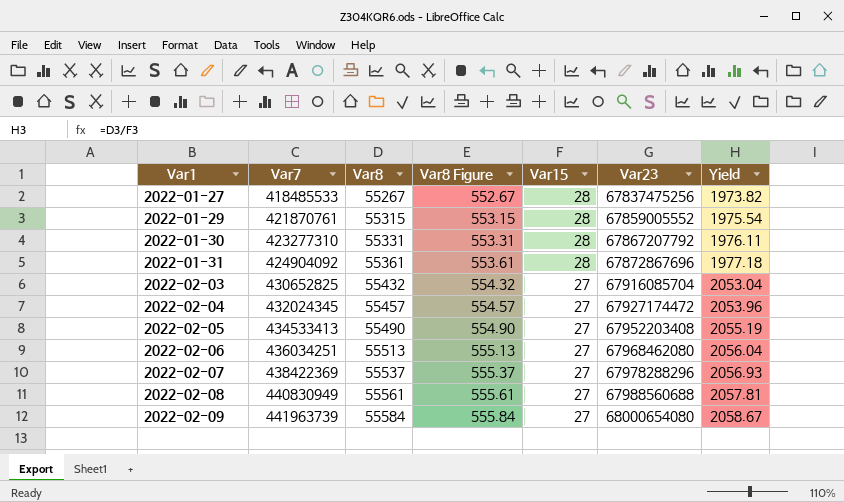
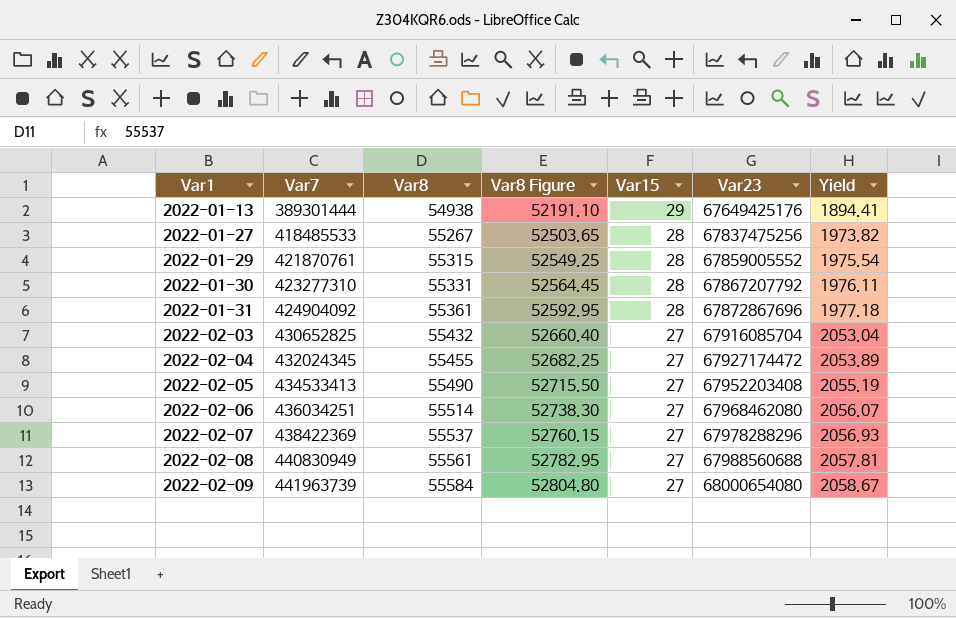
column Var8 Figure | formula: [Var8] * 0.01 -> [Var8] * 0.95
row 2022-01-13: none -> 389301444 | 54938 | 52191.10 | 29 | 67649425176 | 1894.41
2022-02-04 | Var8: 55457 -> 55455
2022-02-04 | Yield: 2053.96 -> 2053.89
2022-02-06 | Var8: 55513 -> 55514
2022-02-06 | Yield: 2056.04 -> 2056.07

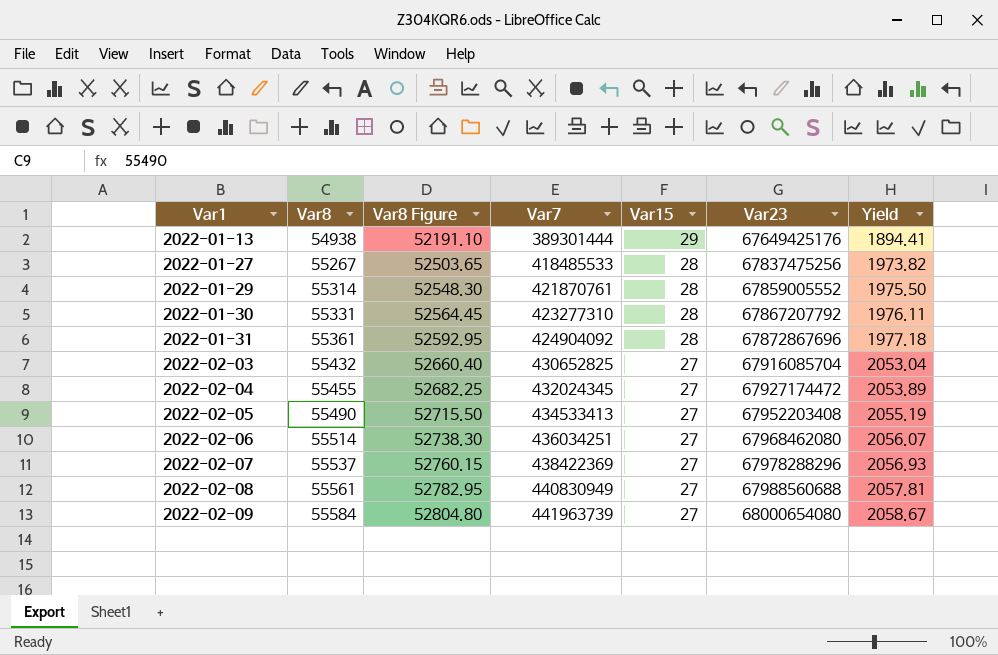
column Var7 | position: 2 -> 4
2022-01-29 | Var8: 55315 -> 55314
2022-01-29 | Var8 Figure: 52549.25 -> 52548.30
2022-01-29 | Yield: 1975.54 -> 1975.50

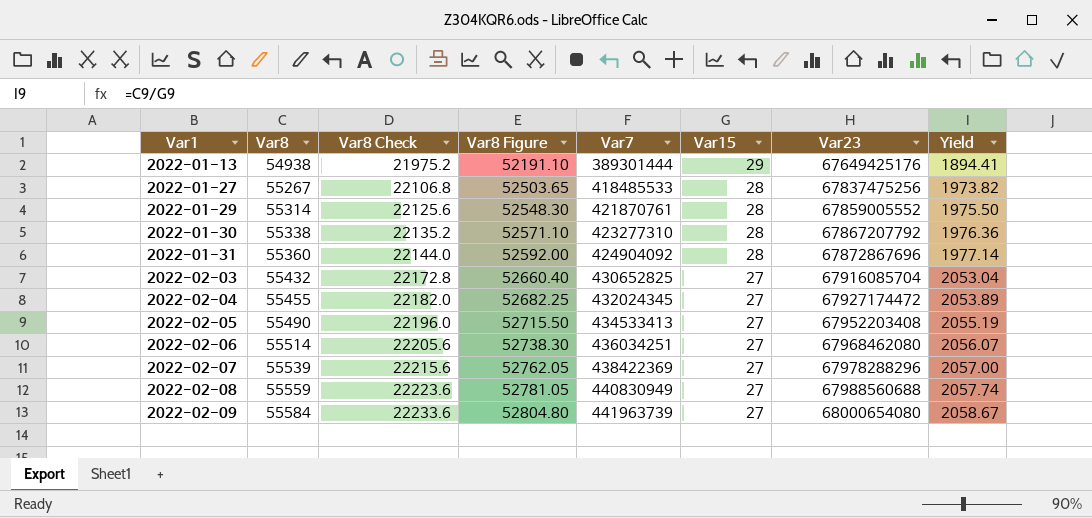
column Var8 Check | formula: none -> [Var8] * 0.4
2022-01-30 | Var8: 55331 -> 55338
2022-01-30 | Var8 Figure: 52564.45 -> 52571.10
2022-01-30 | Yield: 1976.11 -> 1976.36
2022-01-31 | Var8: 55361 -> 55360
2022-01-31 | Var8 Figure: 52592.95 -> 52592.00
2022-01-31 | Yield: 1977.18 -> 1977.14
2022-02-07 | Var8: 55537 -> 55539
2022-02-07 | Var8 Figure: 52760.15 -> 52762.05
2022-02-07 | Yield: 2056.93 -> 2057.00
2022-02-08 | Var8: 55561 -> 55559
2022-02-08 | Var8 Figure: 52782.95 -> 52781.05
2022-02-08 | Yield: 2057.81 -> 2057.74

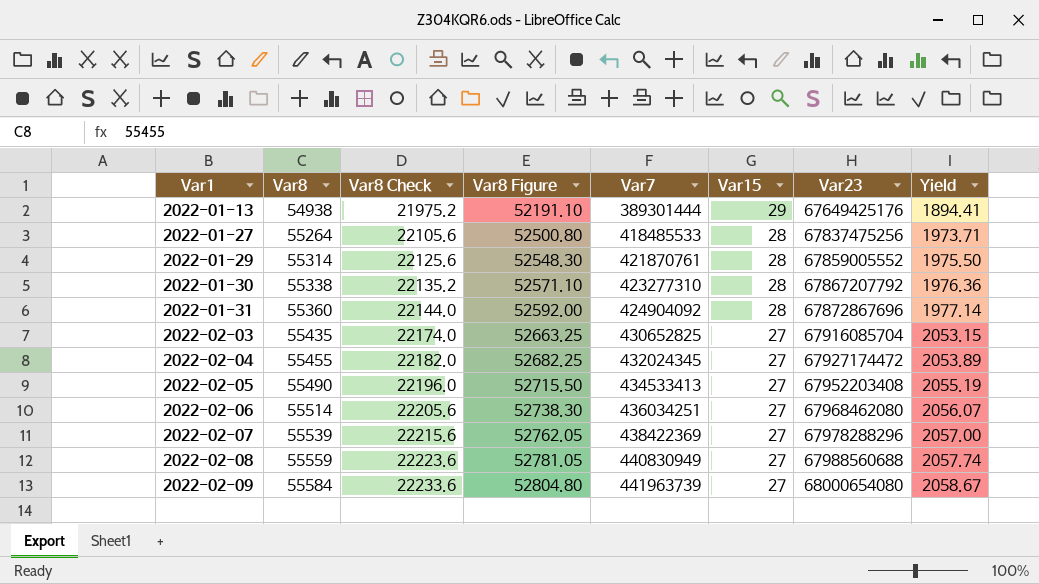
2022-01-27 | Var8: 55267 -> 55264
2022-01-27 | Var8 Check: 22106.8 -> 22105.6
2022-01-27 | Var8 Figure: 52503.65 -> 52500.80
2022-01-27 | Yield: 1973.82 -> 1973.71
2022-02-03 | Var8: 55432 -> 55435
2022-02-03 | Var8 Check: 22172.8 -> 22174.0
2022-02-03 | Var8 Figure: 52660.40 -> 52663.25
2022-02-03 | Yield: 2053.04 -> 2053.15

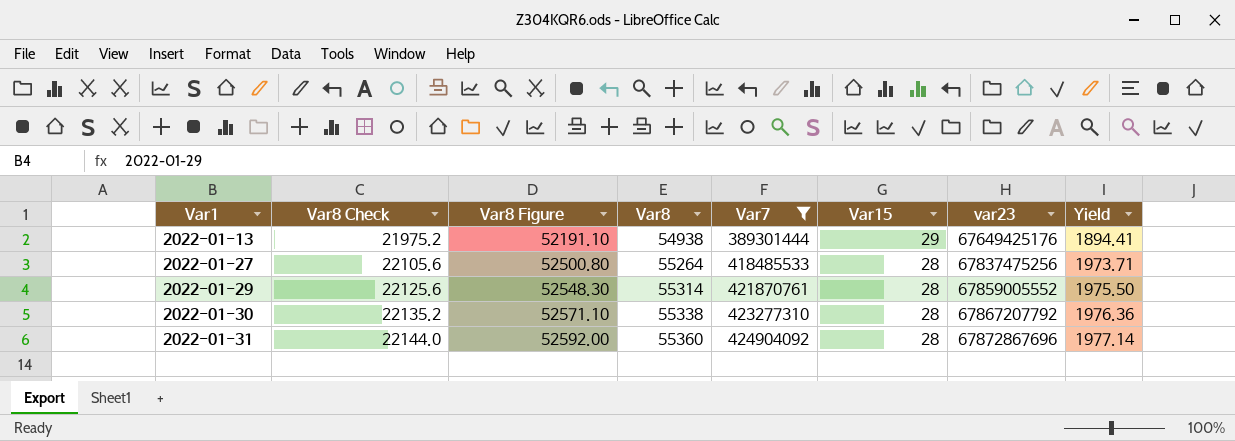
filter: none -> Var7 <= 424904092
column Var8 | position: 2 -> 4
column name: Var23 -> var23

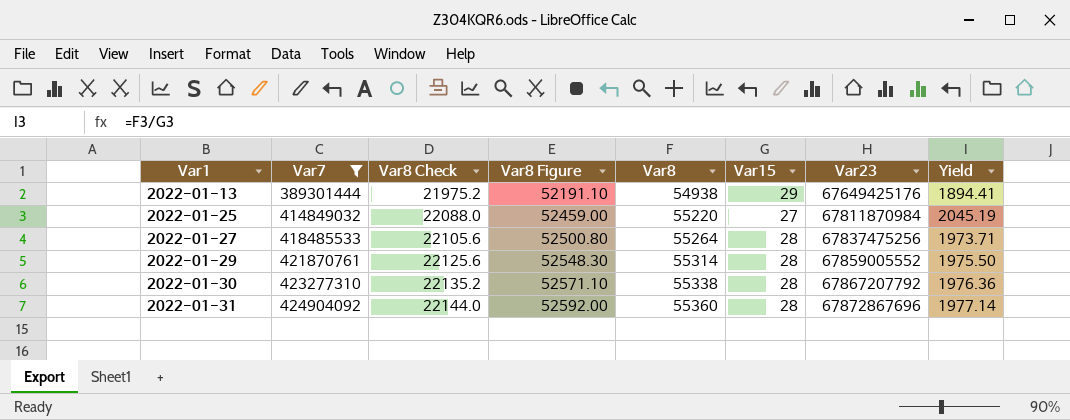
column Var7 | position: 5 -> 2
column name: var23 -> Var23
row 2022-01-25: none -> 414849032 | 22088.0 | 52459.00 | 55220 | 27 | 67811870984 | 2045.19

